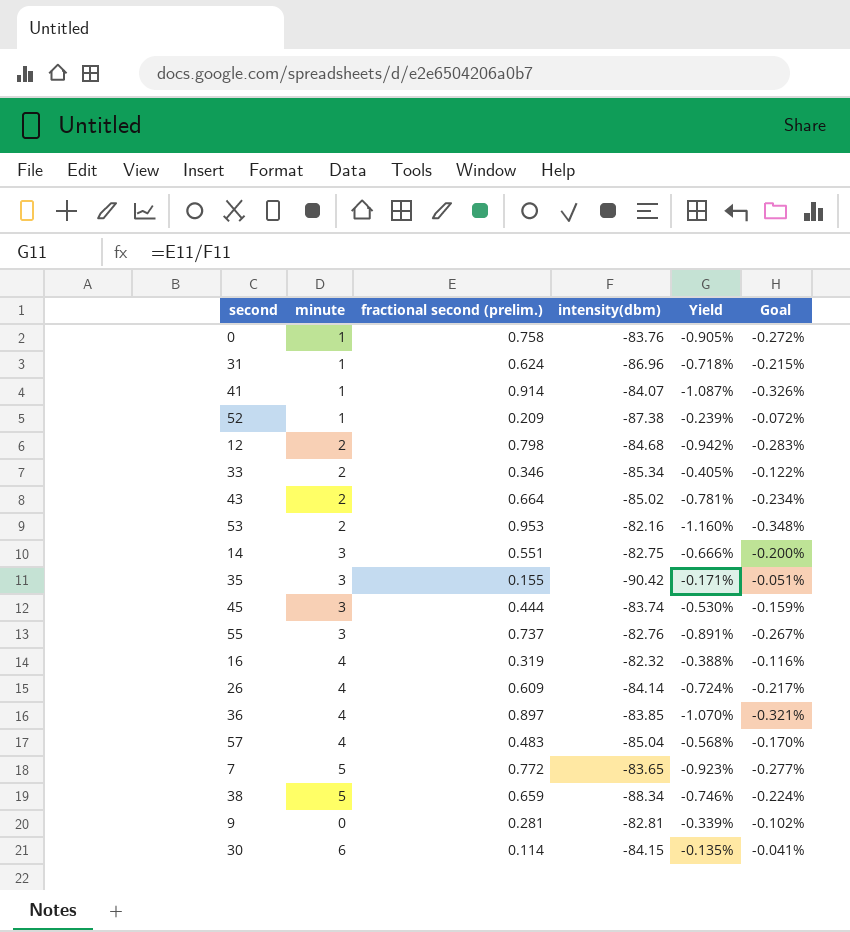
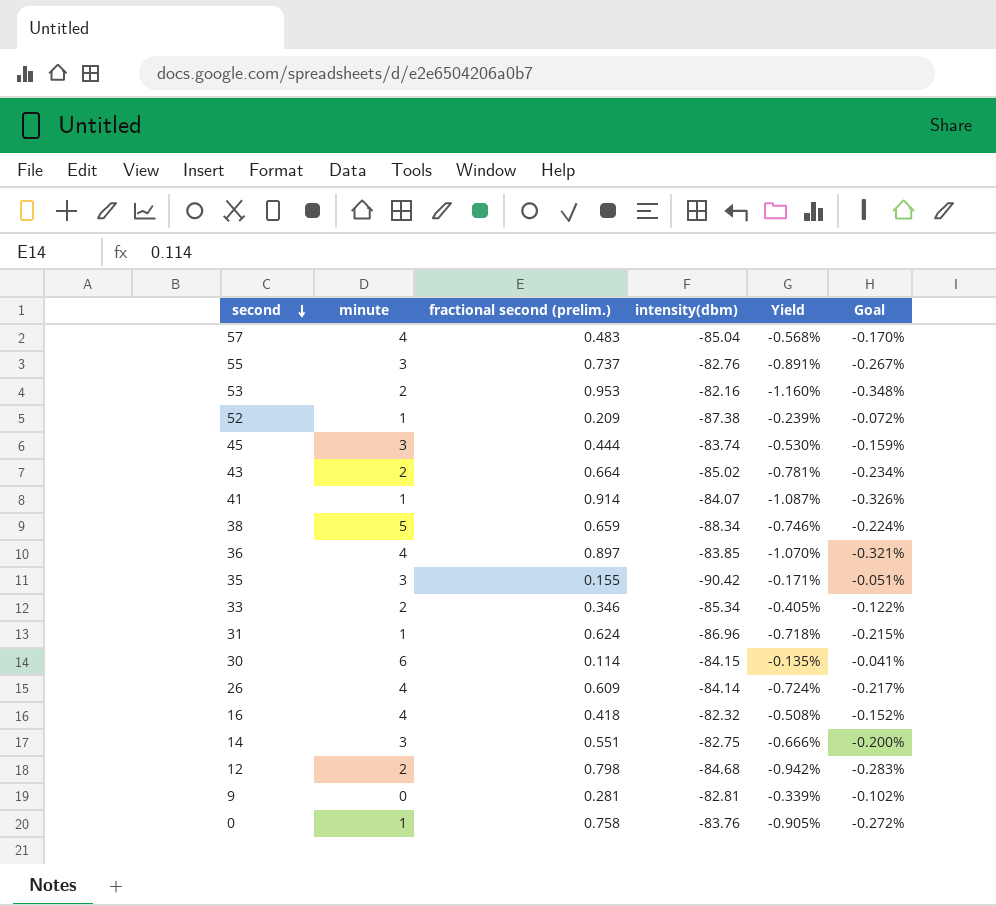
row order: none -> second descending
row 7: 5 | 0.772 | -83.65 | -0.923% | -0.277% -> none
16 | fractional second (prelim.): 0.319 -> 0.418
16 | Yield: -0.388% -> -0.508%
16 | Goal: -0.116% -> -0.152%

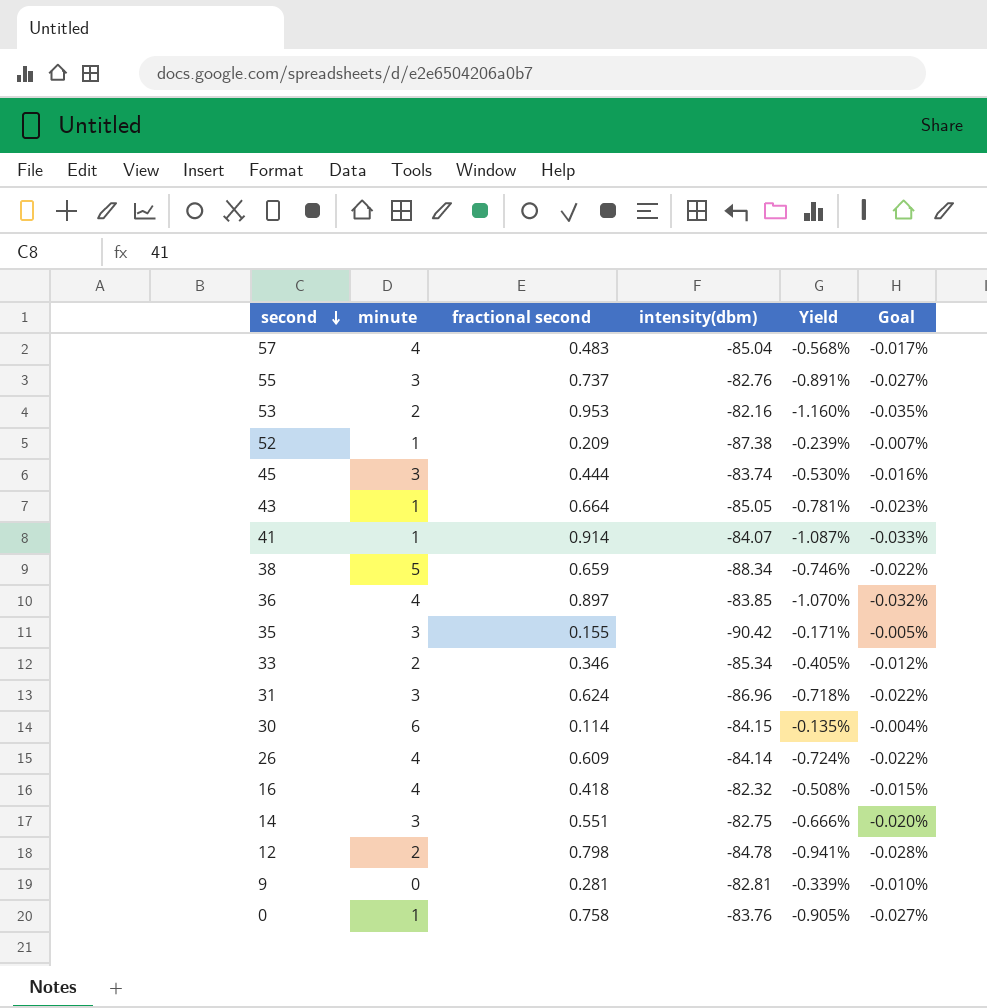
column name: fractional second (prelim.) -> fractional second
column Goal | formula: [Yield] * 0.3 -> [Yield] * 0.03
43 | minute: 2 -> 1
43 | intensity(dbm): -85.02 -> -85.05
31 | minute: 1 -> 3
12 | intensity(dbm): -84.68 -> -84.78
12 | Yield: -0.942% -> -0.941%

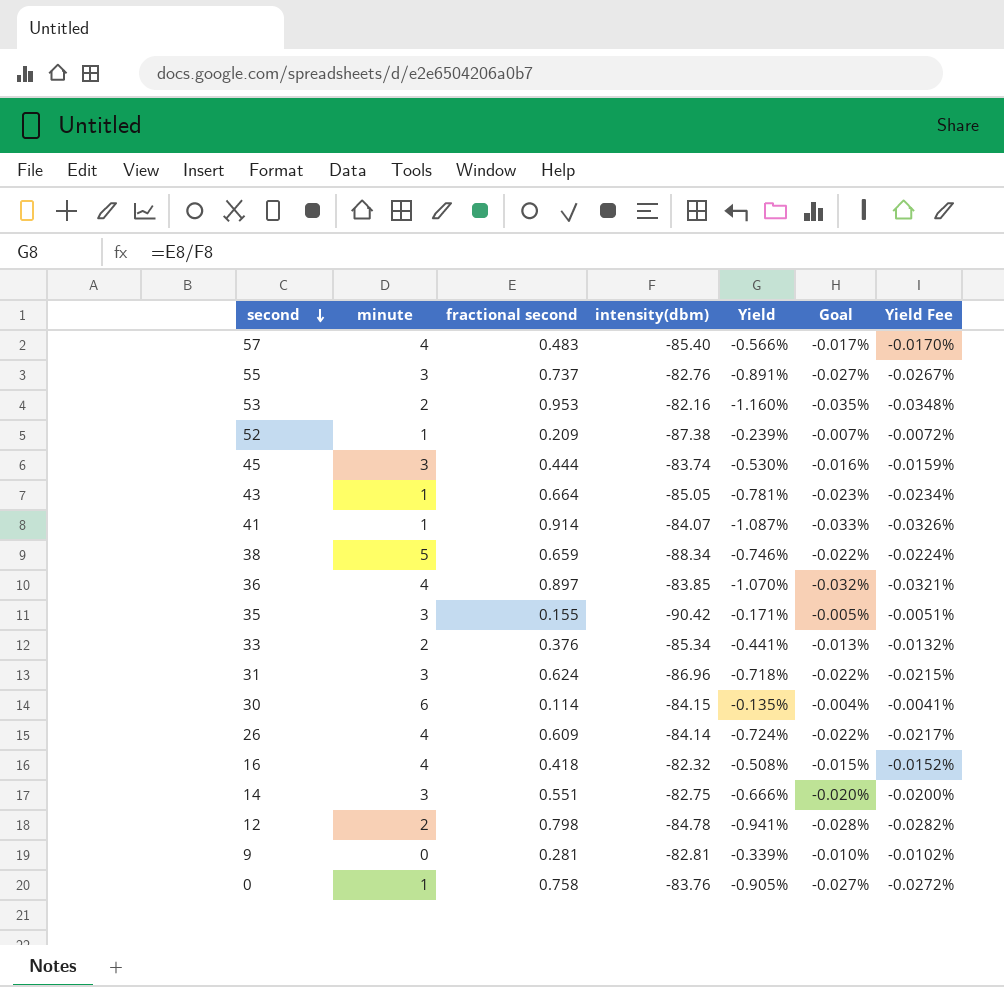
column Yield Fee | formula: none -> [Yield] * 0.03
57 | intensity(dbm): -85.04 -> -85.40
57 | Yield: -0.568% -> -0.566%
33 | fractional second: 0.346 -> 0.376
33 | Yield: -0.405% -> -0.441%
33 | Goal: -0.012% -> -0.013%

